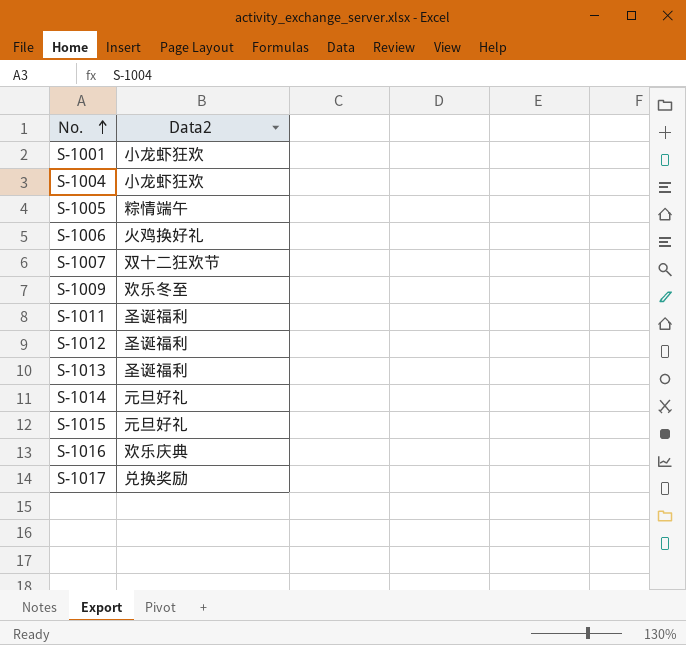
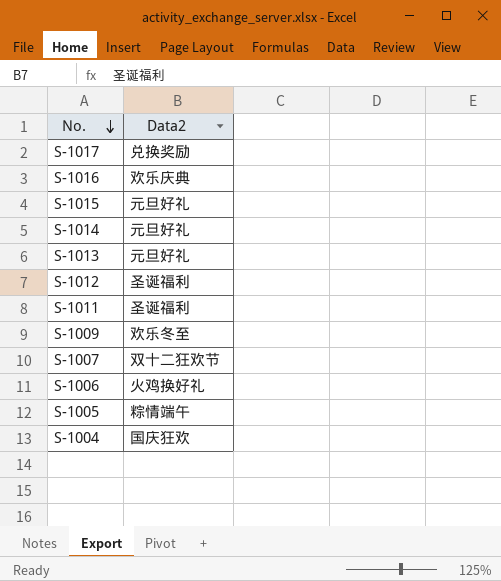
row order: No. ascending -> No. descending
row S-1001: 小龙虾狂欢 -> none
S-1013 | Data2: 圣诞福利 -> 元旦好礼
S-1004 | Data2: 小龙虾狂欢 -> 国庆狂欢

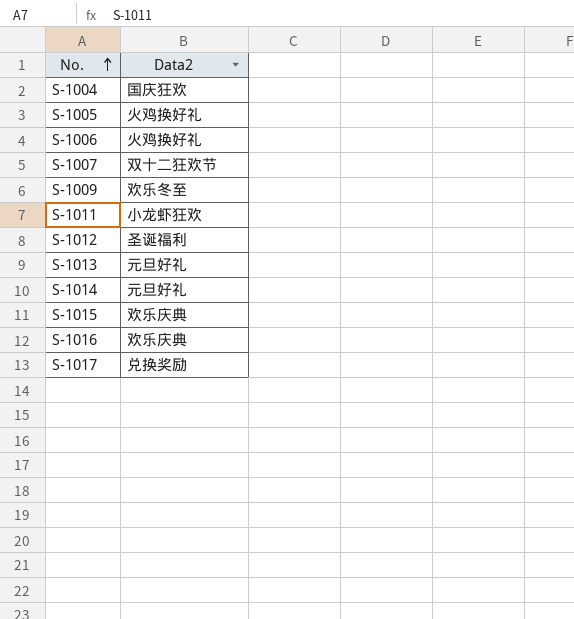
row order: No. descending -> No. ascending
S-1005 | Data2: 粽情端午 -> 火鸡换好礼
S-1011 | Data2: 圣诞福利 -> 小龙虾狂欢
S-1015 | Data2: 元旦好礼 -> 欢乐庆典

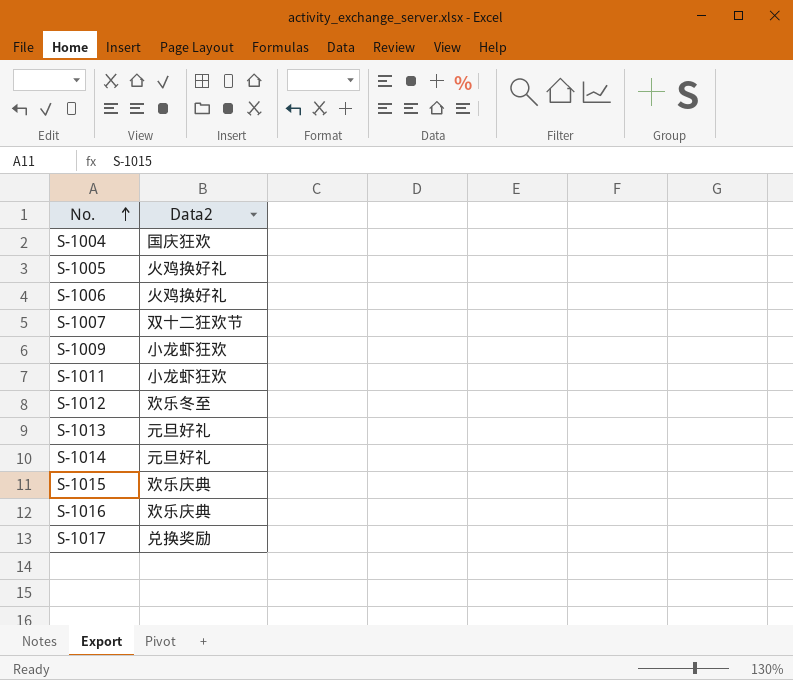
S-1009 | Data2: 欢乐冬至 -> 小龙虾狂欢
S-1012 | Data2: 圣诞福利 -> 欢乐冬至

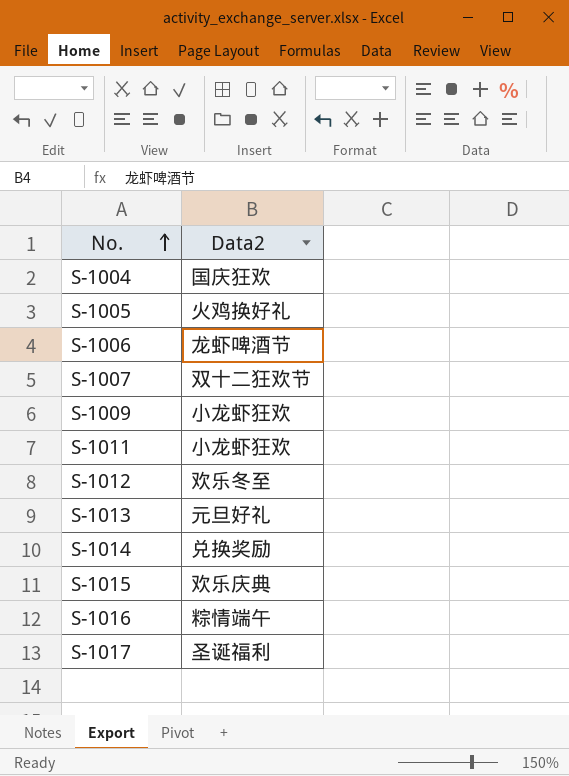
S-1006 | Data2: 火鸡换好礼 -> 龙虾啤酒节
S-1014 | Data2: 元旦好礼 -> 兑换奖励
S-1016 | Data2: 欢乐庆典 -> 粽情端午
S-1017 | Data2: 兑换奖励 -> 圣诞福利

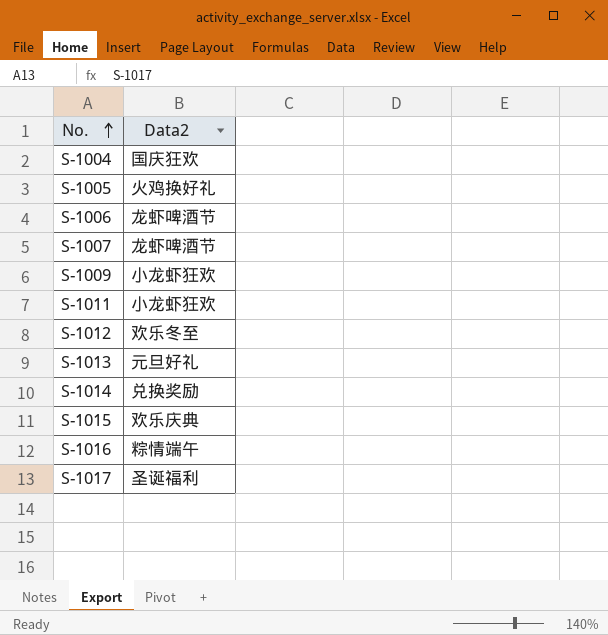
S-1007 | Data2: 双十二狂欢节 -> 龙虾啤酒节

